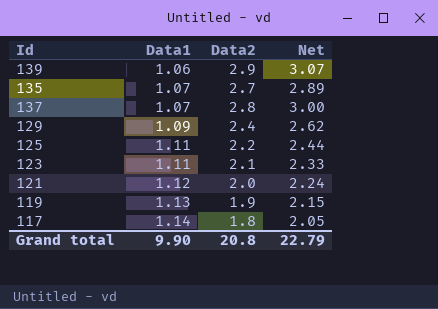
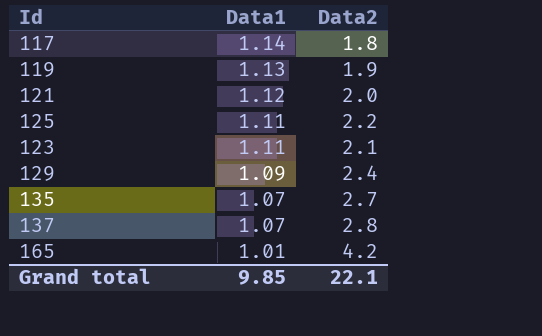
row order: Data1 ascending -> Data1 descending
column Net | formula: [Data1] * [Data2] -> none
row 139: 1.06 | 2.9 | 3.07 -> none
row 165: none -> 1.01 | 4.2
Grand total | Data1: 9.90 -> 9.85
Grand total | Data2: 20.8 -> 22.1

